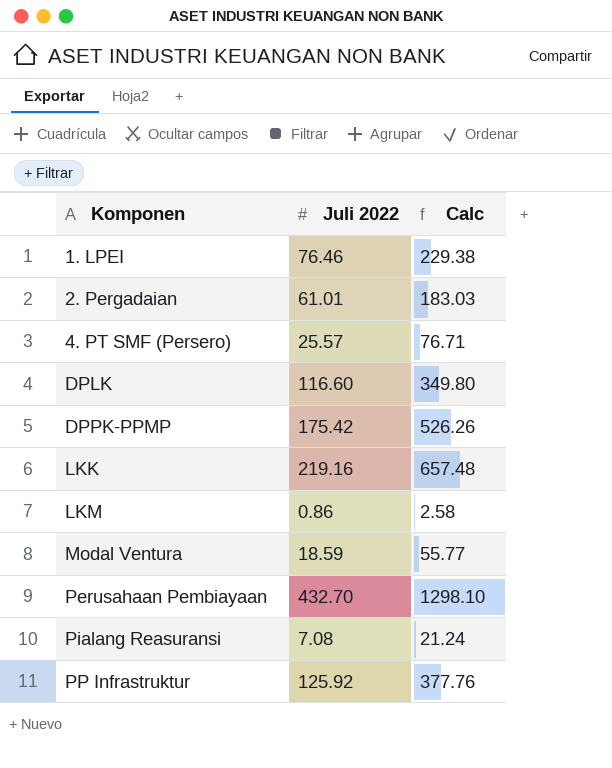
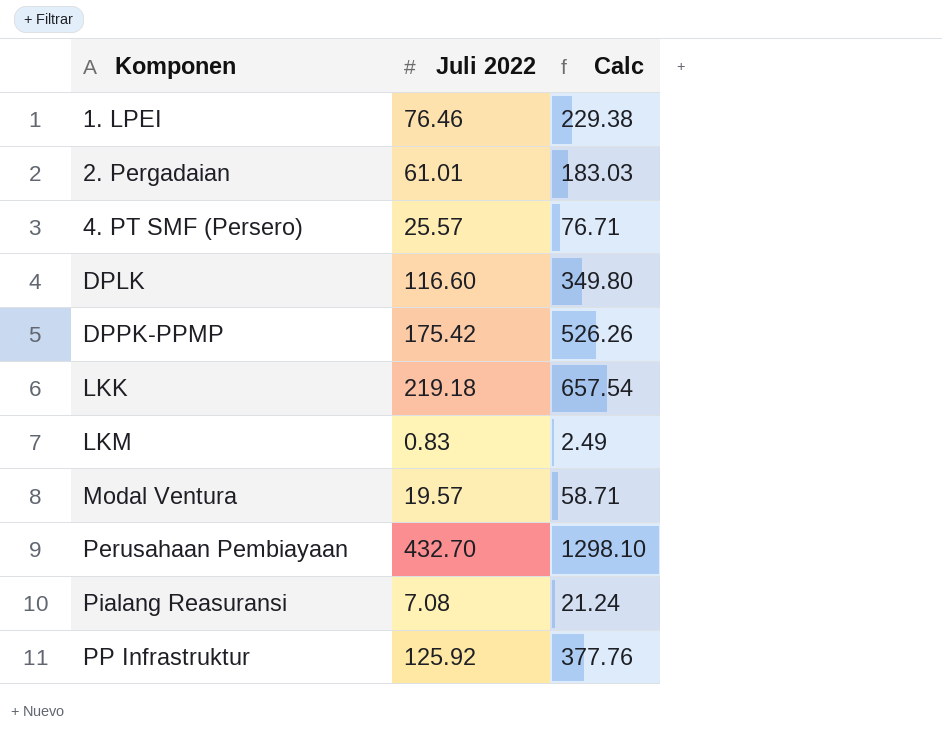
LKK | Juli 2022: 219.16 -> 219.18
LKK | Calc: 657.48 -> 657.54
LKM | Juli 2022: 0.86 -> 0.83
LKM | Calc: 2.58 -> 2.49
Modal Ventura | Juli 2022: 18.59 -> 19.57
Modal Ventura | Calc: 55.77 -> 58.71

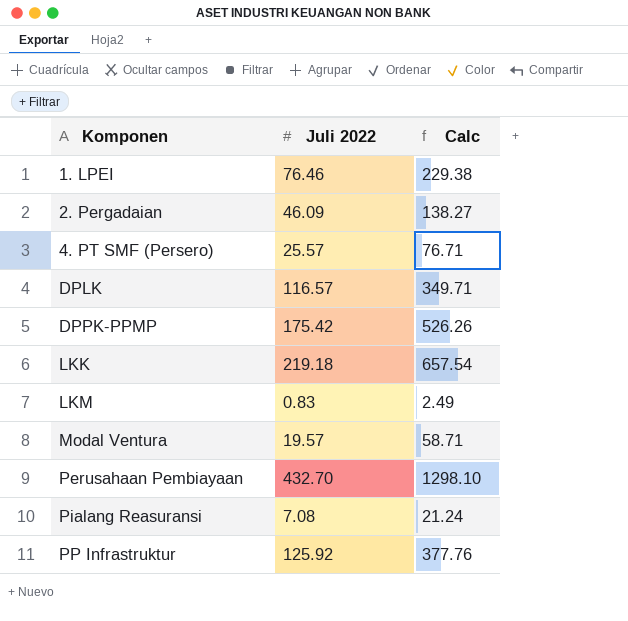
2. Pergadaian | Juli 2022: 61.01 -> 46.09
2. Pergadaian | Calc: 183.03 -> 138.27
DPLK | Juli 2022: 116.60 -> 116.57
DPLK | Calc: 349.80 -> 349.71

